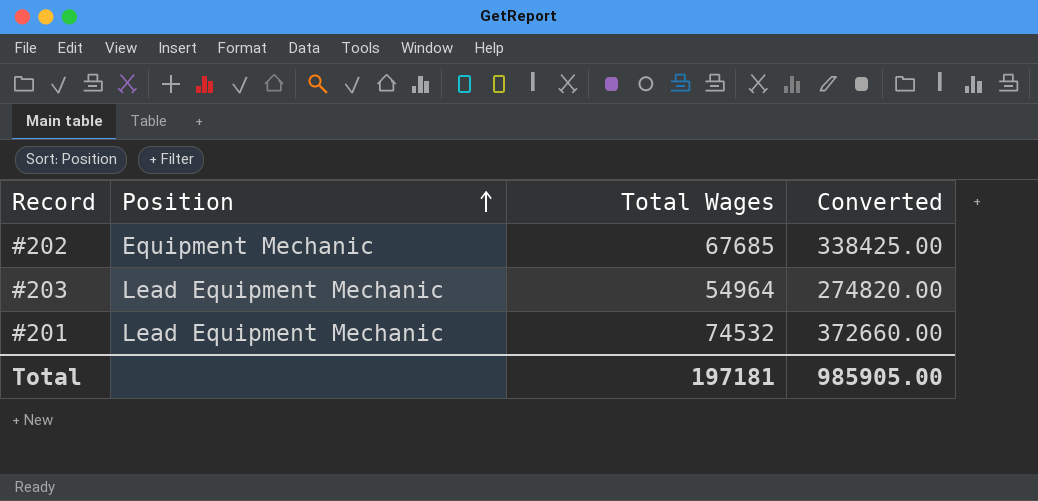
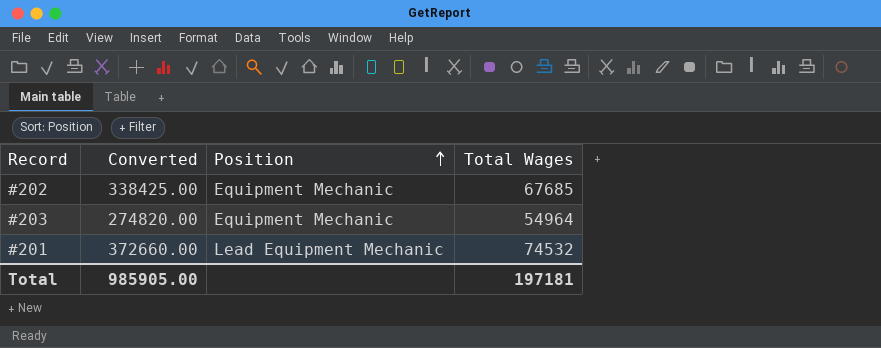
column Converted | position: 4 -> 2
#203 | Position: Lead Equipment Mechanic -> Equipment Mechanic

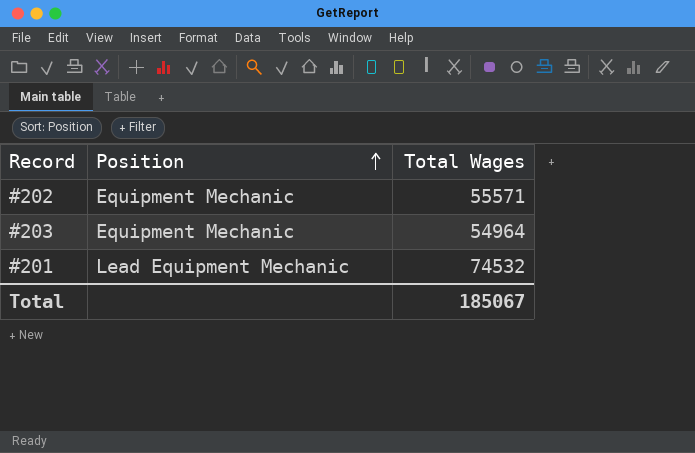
column Converted | formula: [Total Wages] * 5 -> none
#202 | Total Wages: 67685 -> 55571
Total | Total Wages: 197181 -> 185067

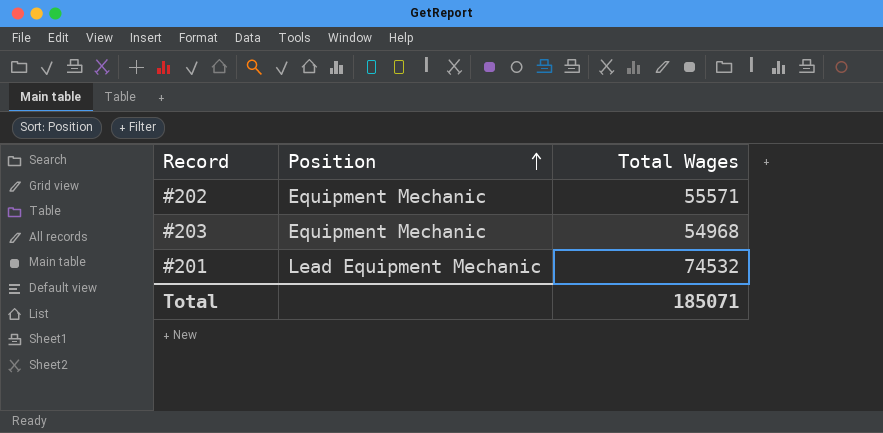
#203 | Total Wages: 54964 -> 54968
Total | Total Wages: 185067 -> 185071

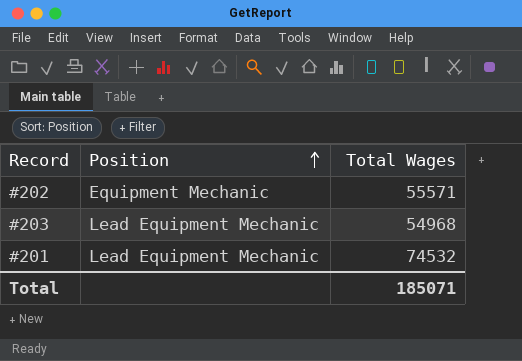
#203 | Position: Equipment Mechanic -> Lead Equipment Mechanic

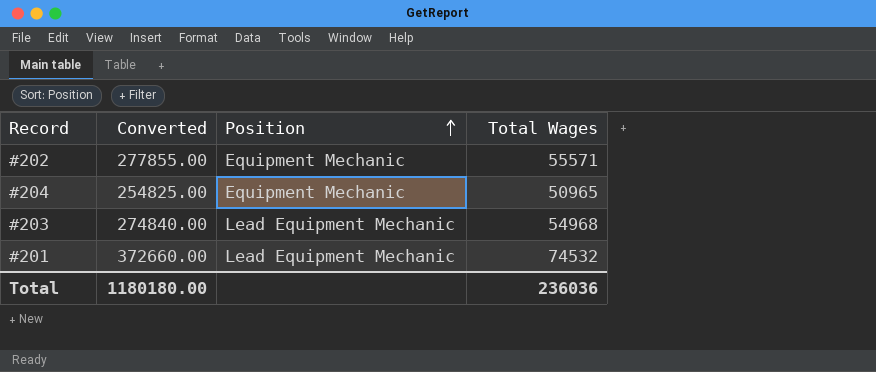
column Converted | formula: none -> [Total Wages] * 5
row #204: none -> 254825.00 | Equipment Mechanic | 50965
Total | Total Wages: 185071 -> 236036

